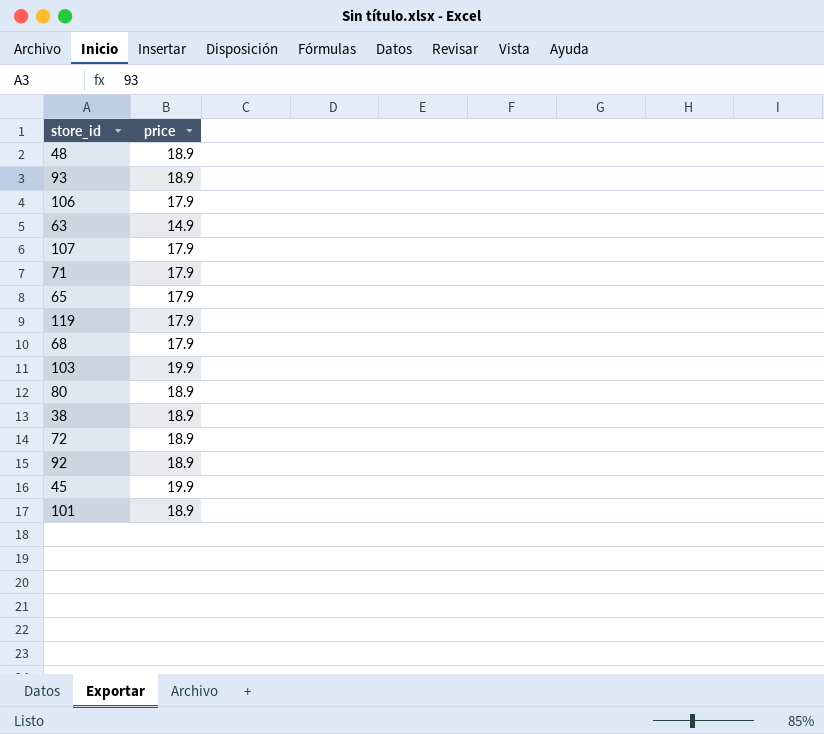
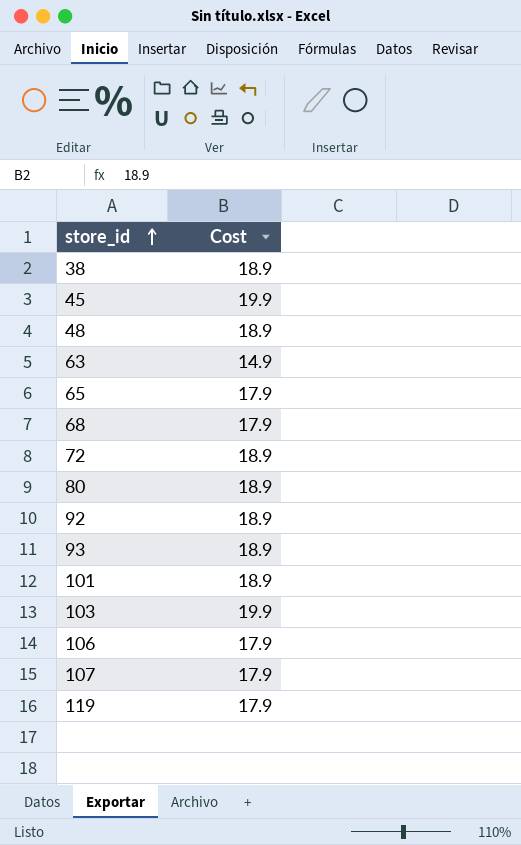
row order: none -> store_id ascending
column name: price -> Cost
row 71: 17.9 -> none

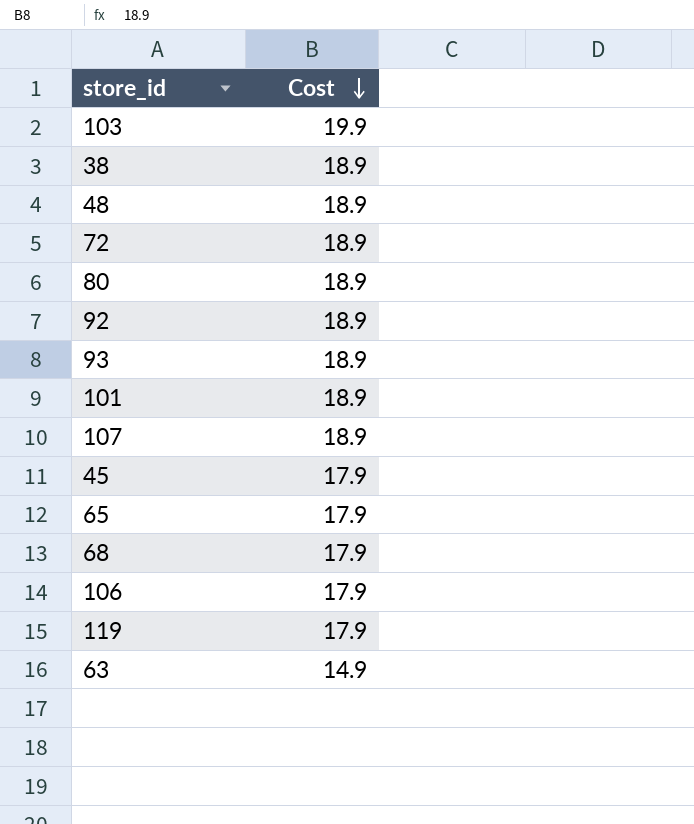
row order: store_id ascending -> Cost descending
107 | Cost: 17.9 -> 18.9
45 | Cost: 19.9 -> 17.9

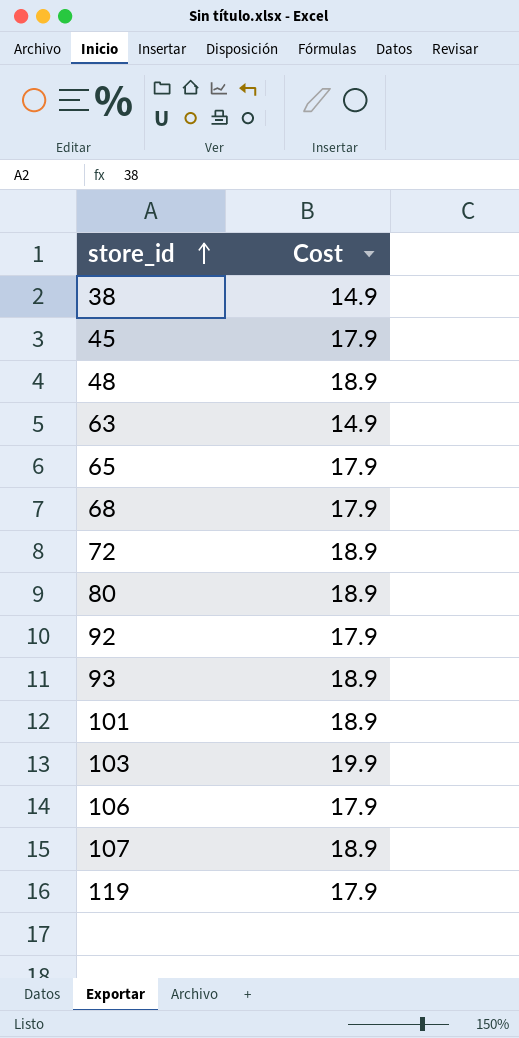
row order: Cost descending -> store_id ascending
38 | Cost: 18.9 -> 14.9
92 | Cost: 18.9 -> 17.9

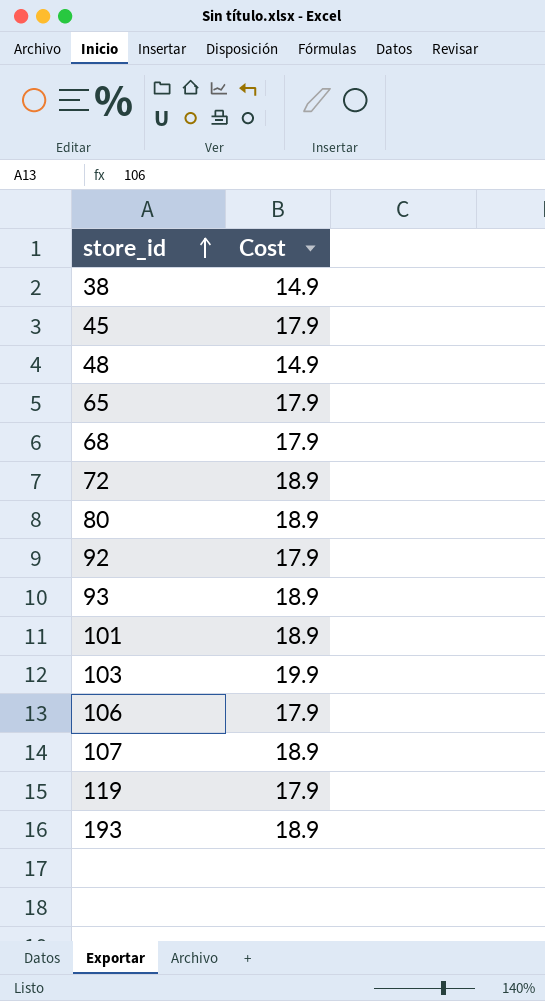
row 63: 14.9 -> none
48 | Cost: 18.9 -> 14.9
row 193: none -> 18.9

